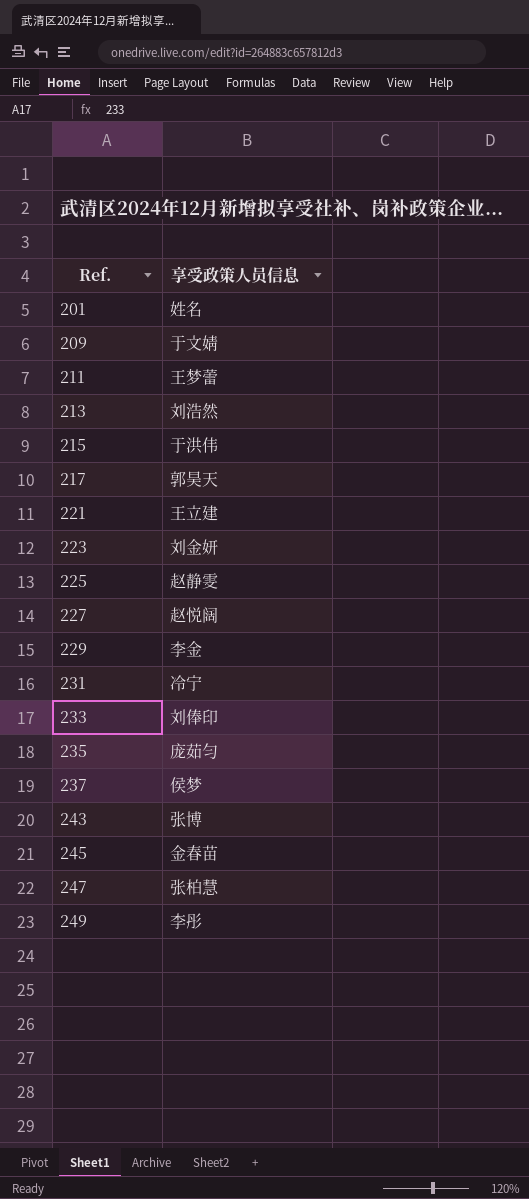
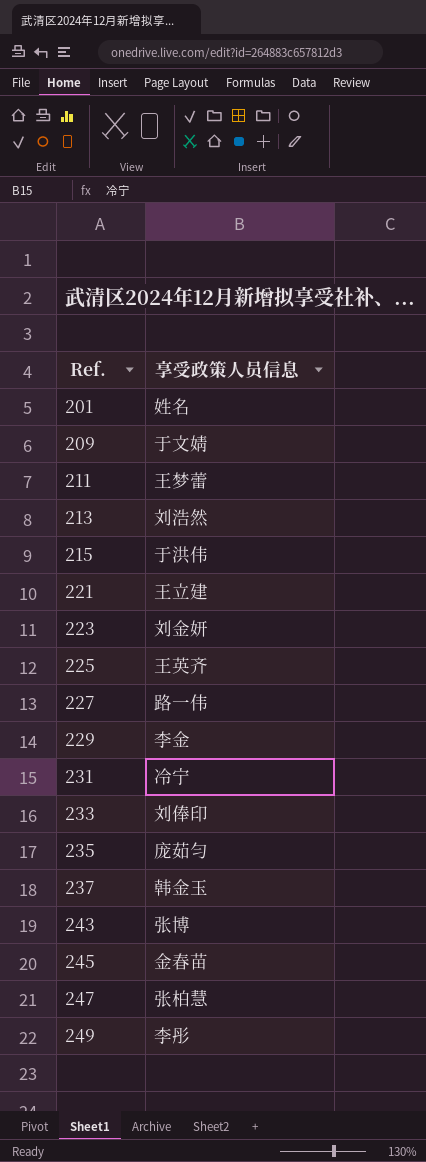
row 217: 郭昊天 -> none
225 | 享受政策人员信息: 赵静雯 -> 王英齐
227 | 享受政策人员信息: 赵悦阔 -> 路一伟
237 | 享受政策人员信息: 侯梦 -> 韩金玉

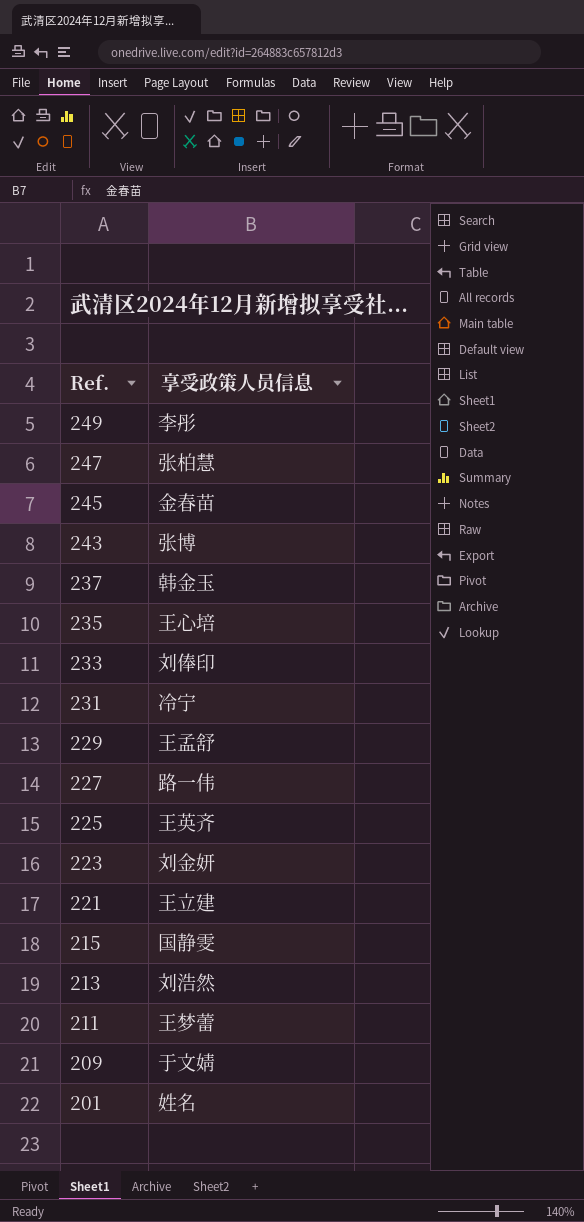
row order: Ref. ascending -> Ref. descending
235 | 享受政策人员信息: 庞茹匀 -> 王心培
229 | 享受政策人员信息: 李金 -> 王孟舒
215 | 享受政策人员信息: 于洪伟 -> 国静雯

